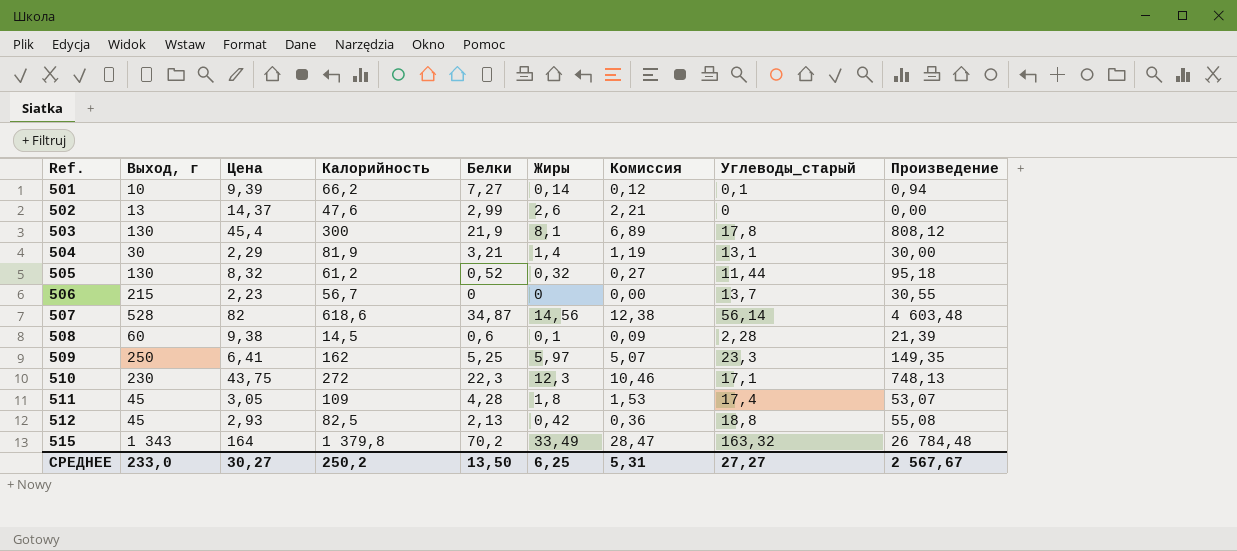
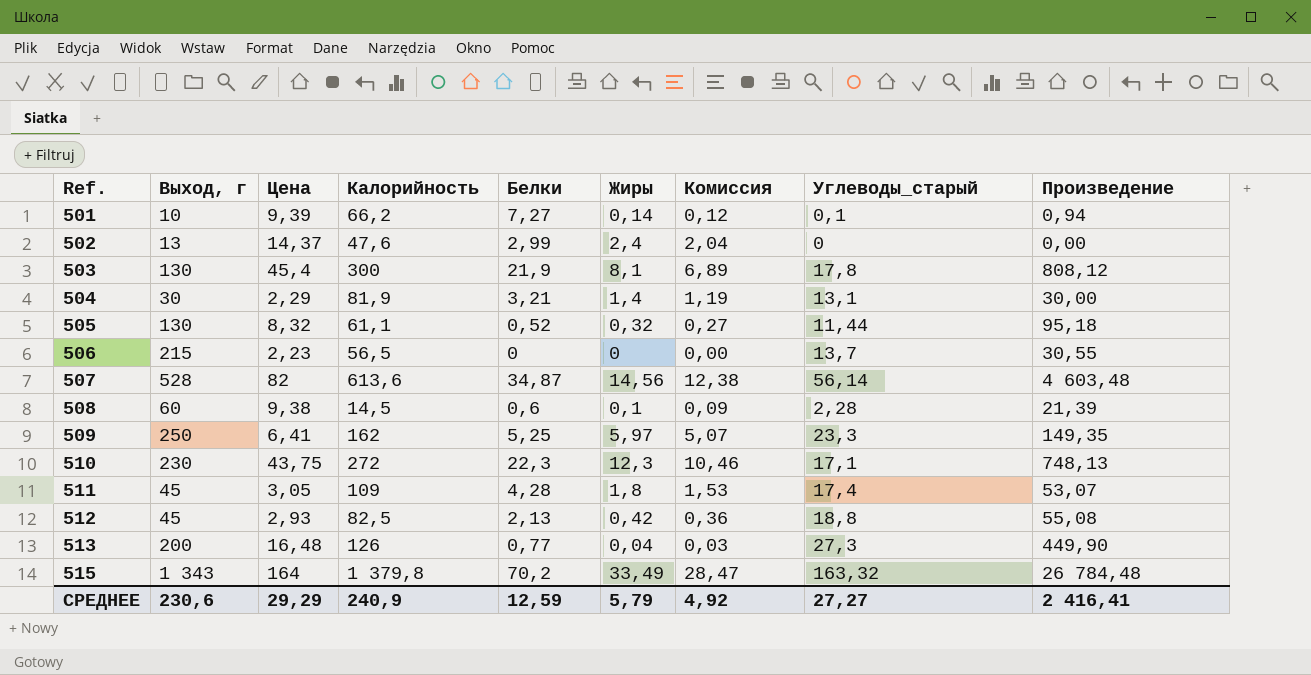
502 | Жиры: 2,6 -> 2,4
502 | Комиссия: 2,21 -> 2,04
505 | Калорийность: 61,2 -> 61,1
506 | Калорийность: 56,7 -> 56,5
507 | Калорийность: 618,6 -> 613,6
row 513: none -> 200 | 16,48 | 126 | 0,77 | 0,04 | 0,03 | 27,3 | 449,90
СРЕДНЕЕ | Выход, г: 233,0 -> 230,6
СРЕДНЕЕ | Цена: 30,27 -> 29,29
СРЕДНЕЕ | Калорийность: 250,2 -> 240,9
СРЕДНЕЕ | Белки: 13,50 -> 12,59
СРЕДНЕЕ | Жиры: 6,25 -> 5,79
СРЕДНЕЕ | Комиссия: 5,31 -> 4,92
СРЕДНЕЕ | Произведение: 2 567,67 -> 2 416,41

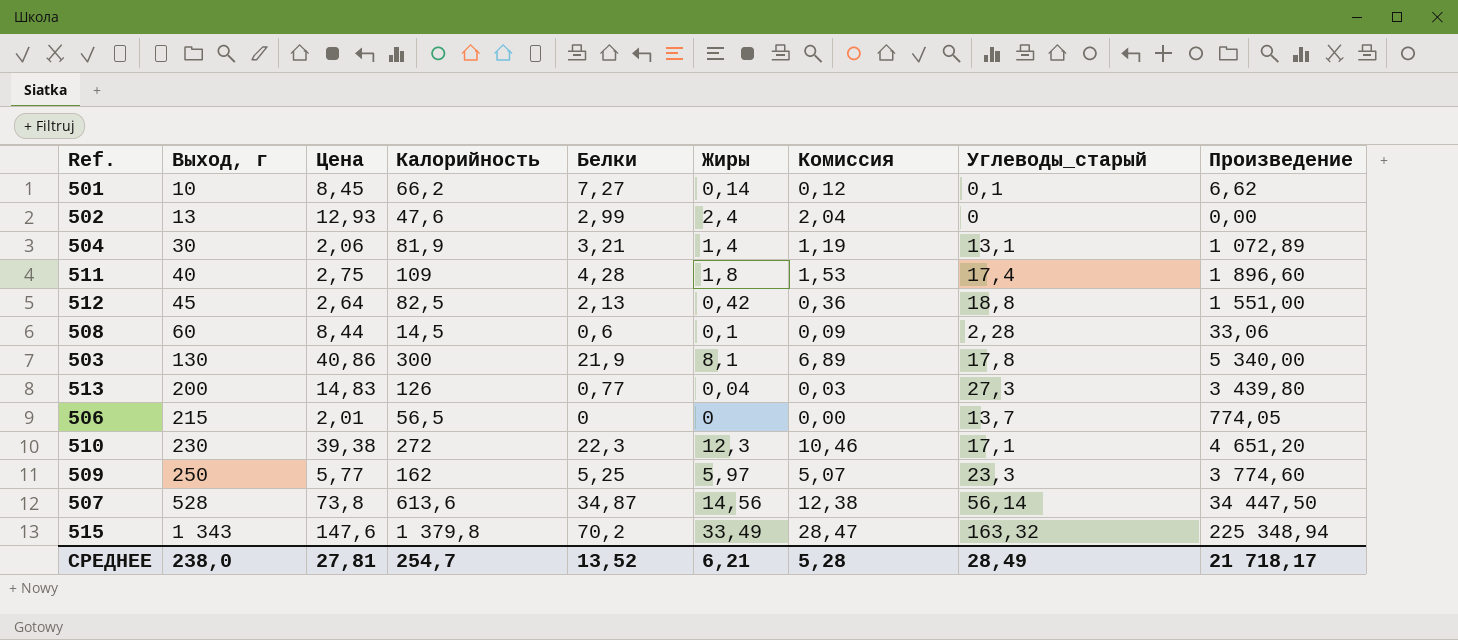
row order: Ref. ascending -> Выход, г ascending
column Произведение | formula: [Цена] * [Углеводы_старый] -> [Калорийность] * [Углеводы_старый]
row 505: 130 | 8,32 | 61,1 | 0,52 | 0,32 | 0,27 | 11,44 | 95,18 -> none
501 | Цена: 9,39 -> 8,45
502 | Цена: 14,37 -> 12,93
504 | Цена: 2,29 -> 2,06
511 | Выход, г: 45 -> 40
511 | Цена: 3,05 -> 2,75
512 | Цена: 2,93 -> 2,64
508 | Цена: 9,38 -> 8,44
503 | Цена: 45,4 -> 40,86
513 | Цена: 16,48 -> 14,83
506 | Цена: 2,23 -> 2,01
510 | Цена: 43,75 -> 39,38
509 | Цена: 6,41 -> 5,77
507 | Цена: 82 -> 73,8
515 | Цена: 164 -> 147,6
СРЕДНЕЕ | Выход, г: 230,6 -> 238,0
СРЕДНЕЕ | Цена: 29,29 -> 27,81
СРЕДНЕЕ | Калорийность: 240,9 -> 254,7
СРЕДНЕЕ | Белки: 12,59 -> 13,52
СРЕДНЕЕ | Жиры: 5,79 -> 6,21
СРЕДНЕЕ | Комиссия: 4,92 -> 5,28
СРЕДНЕЕ | Углеводы_старый: 27,27 -> 28,49
СРЕДНЕЕ | Произведение: 2 416,41 -> 21 718,17

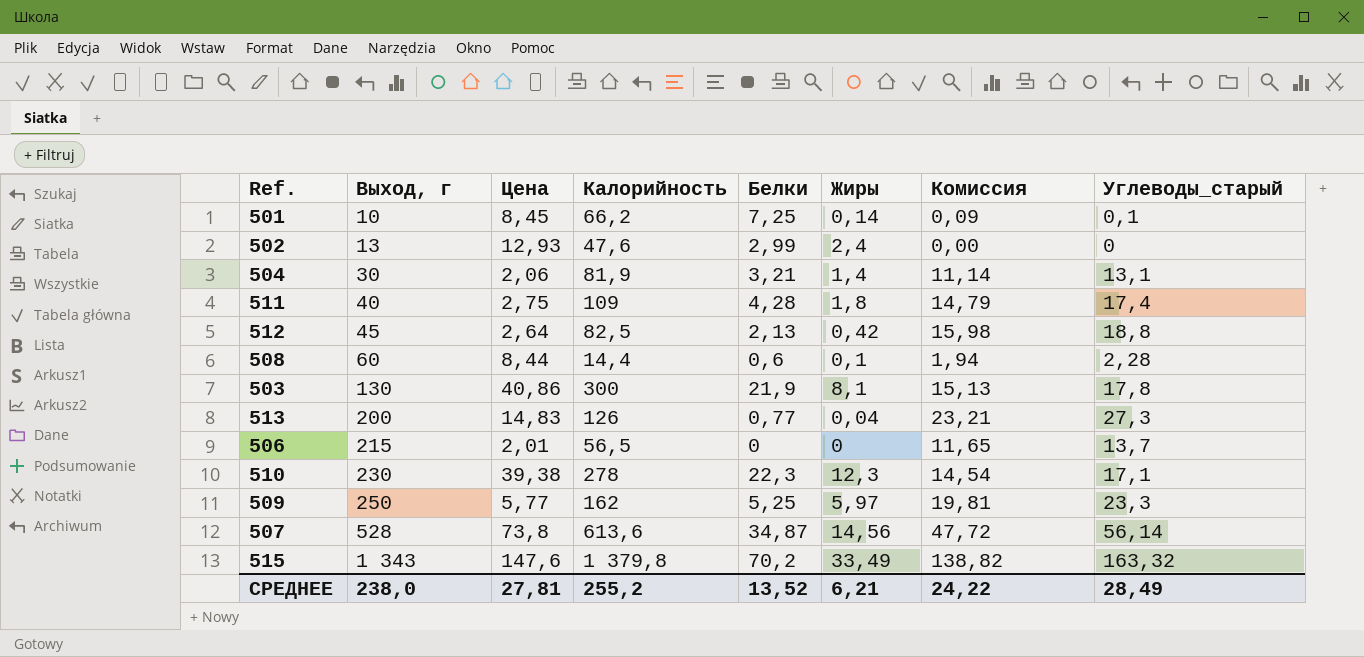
column Произведение | formula: [Калорийность] * [Углеводы_старый] -> none
column Комиссия | formula: [Жиры] * 0,85 -> [Углеводы_старый] * 0,85
501 | Белки: 7,27 -> 7,25
508 | Калорийность: 14,5 -> 14,4
510 | Калорийность: 272 -> 278
СРЕДНЕЕ | Калорийность: 254,7 -> 255,2
СРЕДНЕЕ | Комиссия: 5,28 -> 24,22

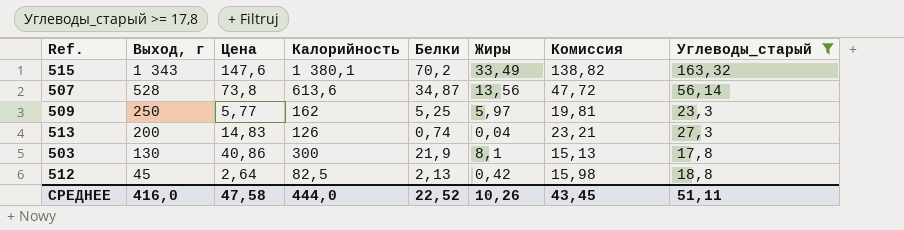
filter: none -> Углеводы_старый >= 17,8
row order: Выход, г ascending -> Выход, г descending
515 | Калорийность: 1 379,8 -> 1 380,1
507 | Жиры: 14,56 -> 13,56
513 | Белки: 0,77 -> 0,74
СРЕДНЕЕ | Выход, г: 238,0 -> 416,0
СРЕДНЕЕ | Цена: 27,81 -> 47,58
СРЕДНЕЕ | Калорийность: 255,2 -> 444,0
СРЕДНЕЕ | Белки: 13,52 -> 22,52
СРЕДНЕЕ | Жиры: 6,21 -> 10,26
СРЕДНЕЕ | Комиссия: 24,22 -> 43,45
СРЕДНЕЕ | Углеводы_старый: 28,49 -> 51,11

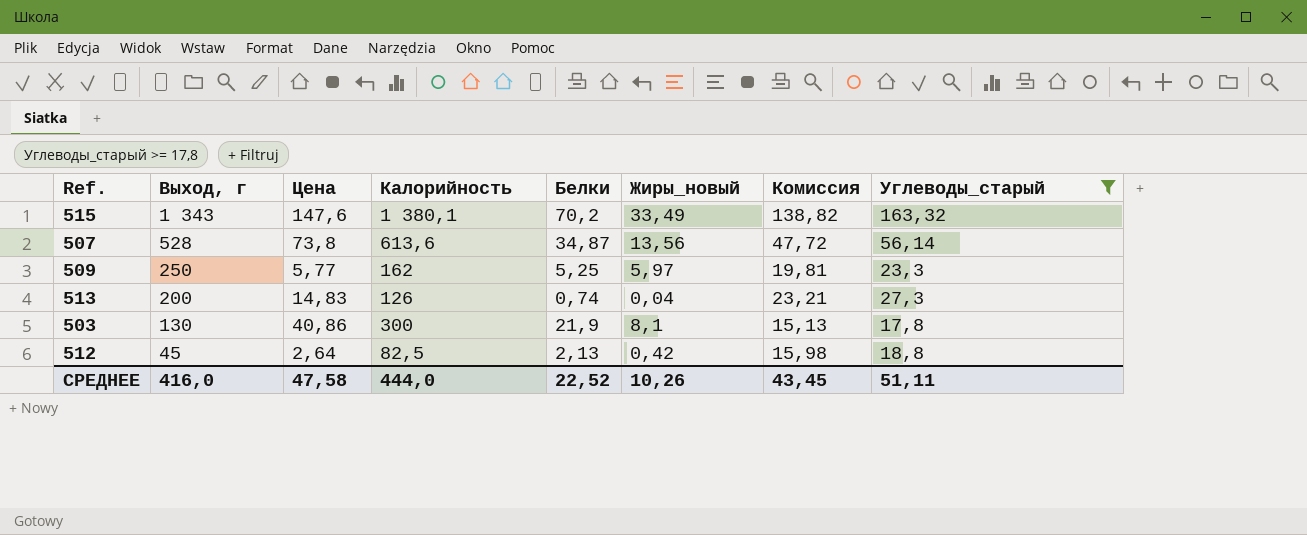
column name: Жиры -> Жиры_новый

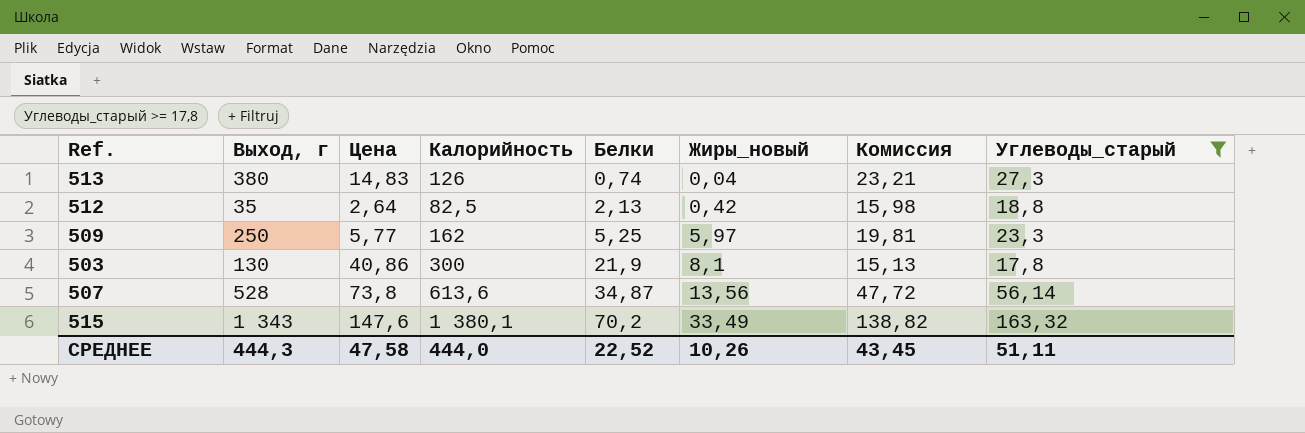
row order: Выход, г descending -> Белки ascending
513 | Выход, г: 200 -> 380
512 | Выход, г: 45 -> 35
СРЕДНЕЕ | Выход, г: 416,0 -> 444,3

